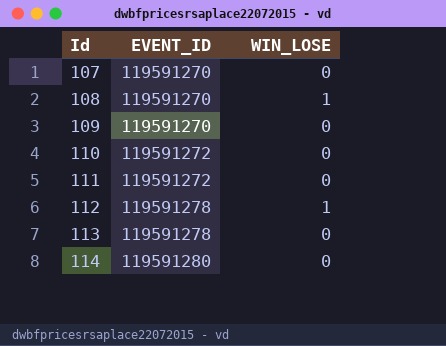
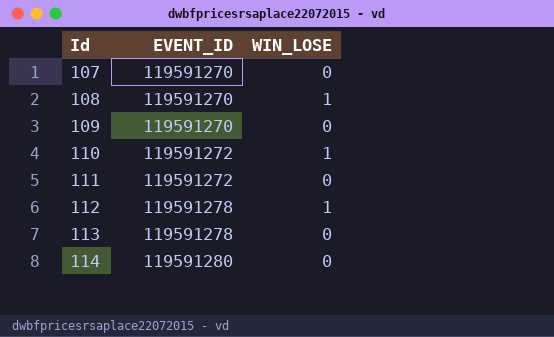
110 | WIN_LOSE: 0 -> 1

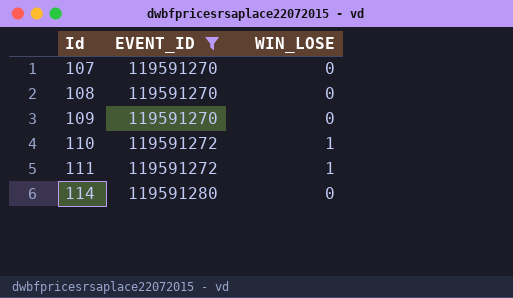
filter: none -> EVENT_ID != 119591278
108 | WIN_LOSE: 1 -> 0
111 | WIN_LOSE: 0 -> 1

